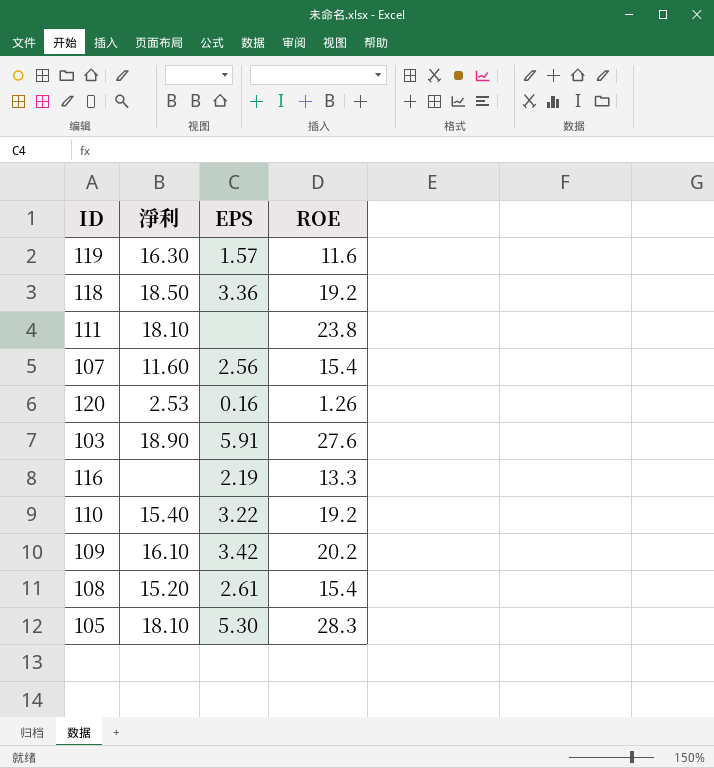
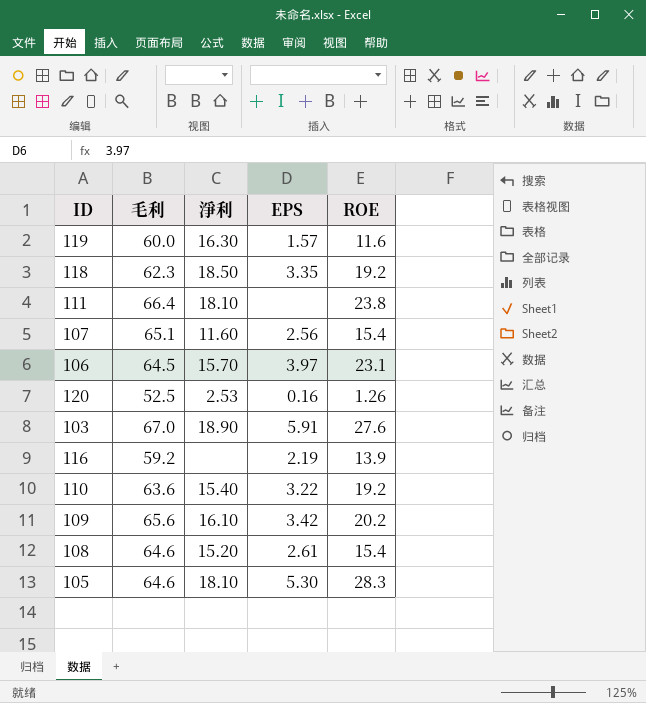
column 毛利 | position: none -> 2
118 | EPS: 3.36 -> 3.35
row 106: none -> 64.5 | 15.70 | 3.97 | 23.1
116 | ROE: 13.3 -> 13.9

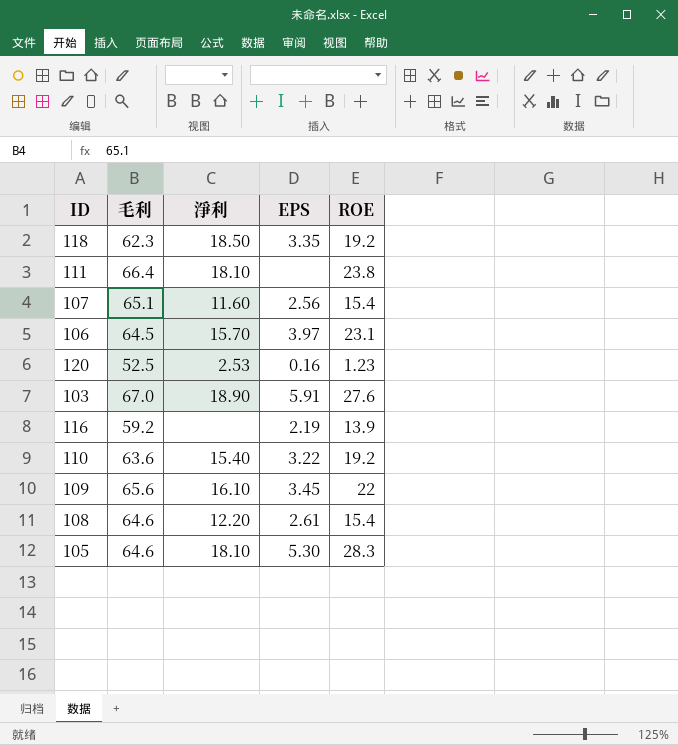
row 119: 60.0 | 16.30 | 1.57 | 11.6 -> none
120 | ROE: 1.26 -> 1.23
109 | EPS: 3.42 -> 3.45
109 | ROE: 20.2 -> 22
108 | 淨利: 15.20 -> 12.20

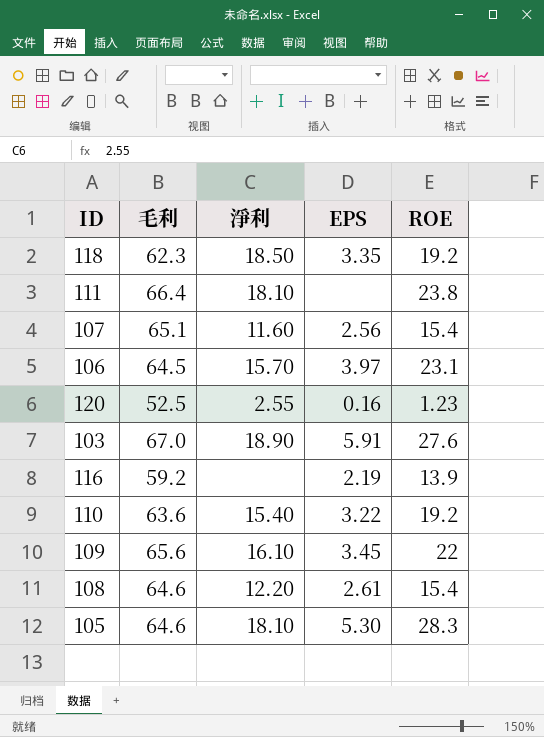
120 | 淨利: 2.53 -> 2.55

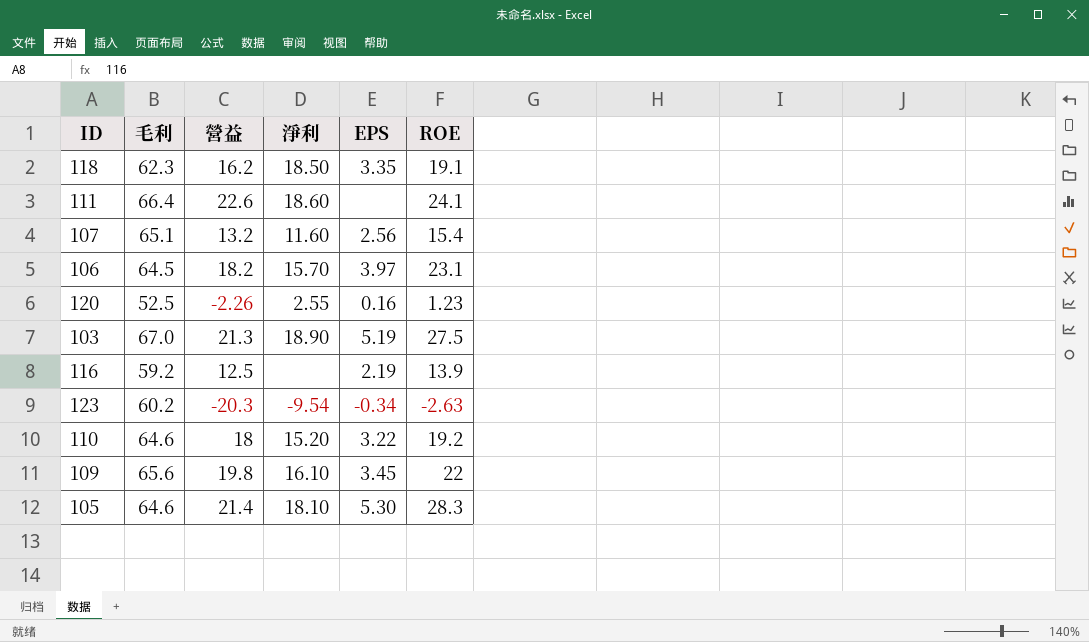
column 營益 | position: none -> 3
row 108: 64.6 | 12.20 | 2.61 | 15.4 -> none
118 | ROE: 19.2 -> 19.1
111 | 淨利: 18.10 -> 18.60
111 | ROE: 23.8 -> 24.1
103 | EPS: 5.91 -> 5.19
103 | ROE: 27.6 -> 27.5
row 123: none -> 60.2 | -20.3 | -9.54 | -0.34 | -2.63
110 | 毛利: 63.6 -> 64.6
110 | 淨利: 15.40 -> 15.20

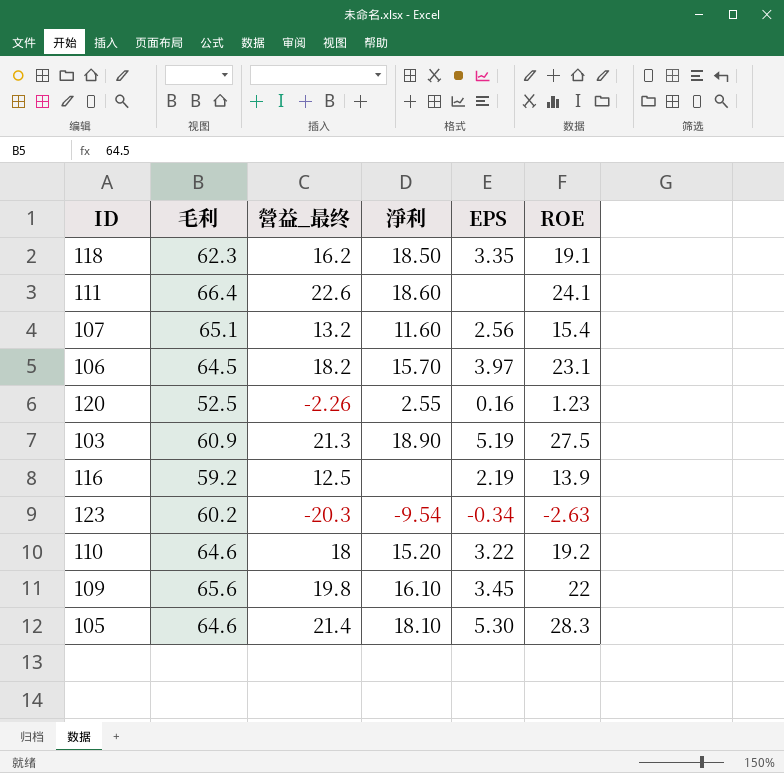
column name: 營益 -> 營益_最终
103 | 毛利: 67.0 -> 60.9

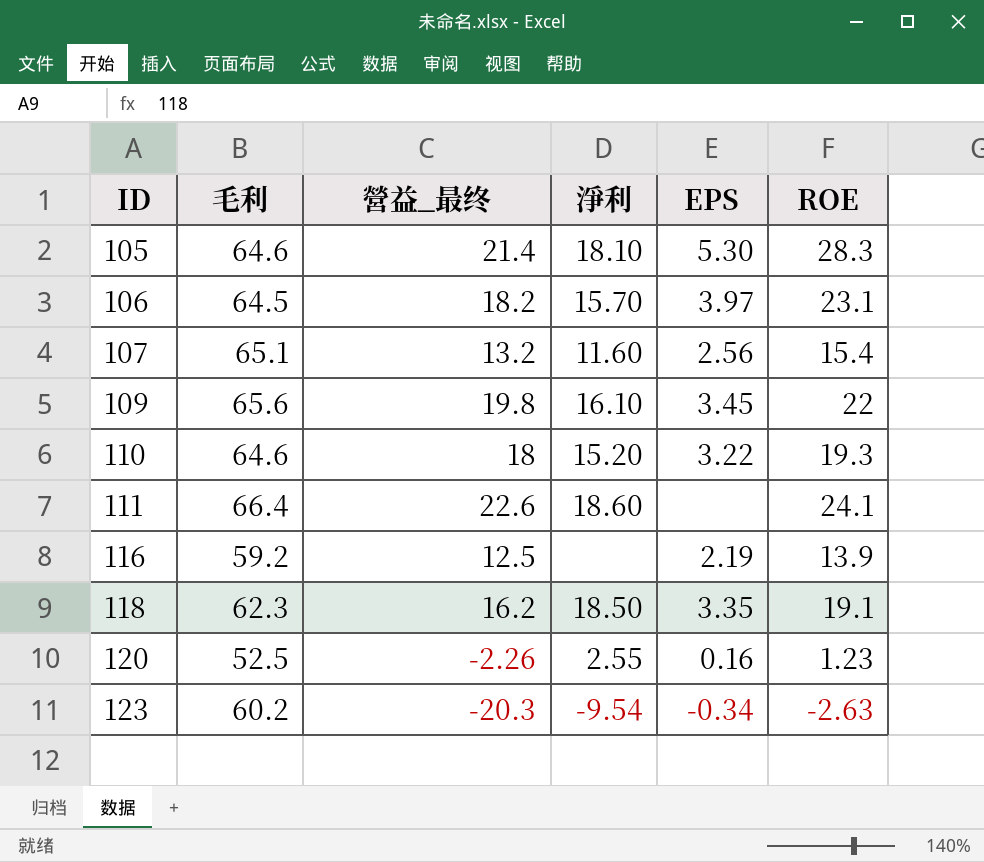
row order: none -> ID ascending
row 103: 60.9 | 21.3 | 18.90 | 5.19 | 27.5 -> none
110 | ROE: 19.2 -> 19.3

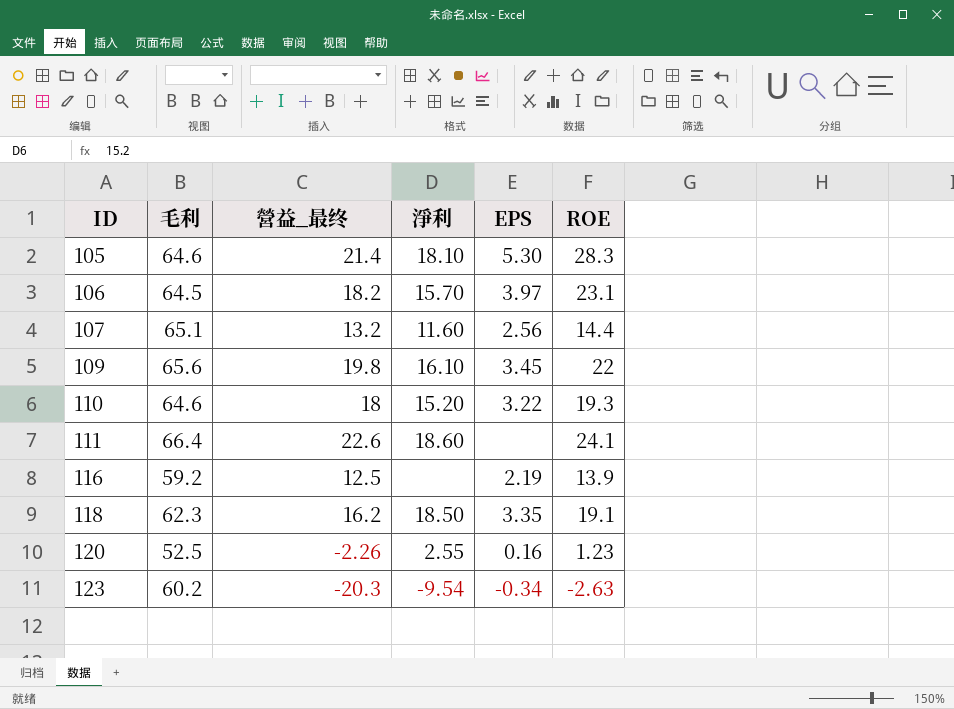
107 | ROE: 15.4 -> 14.4

